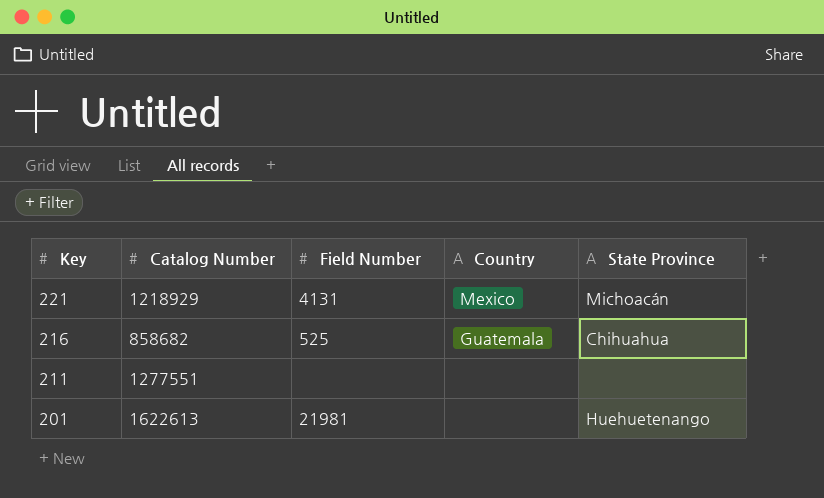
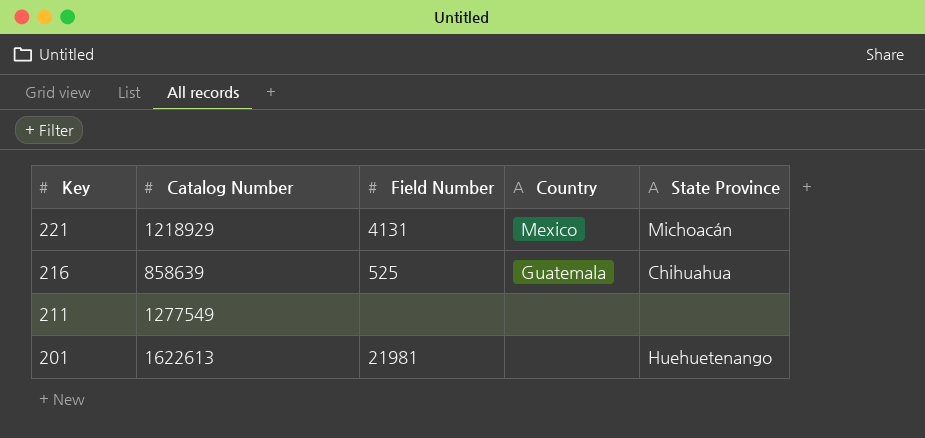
216 | Catalog Number: 858682 -> 858639
211 | Catalog Number: 1277551 -> 1277549

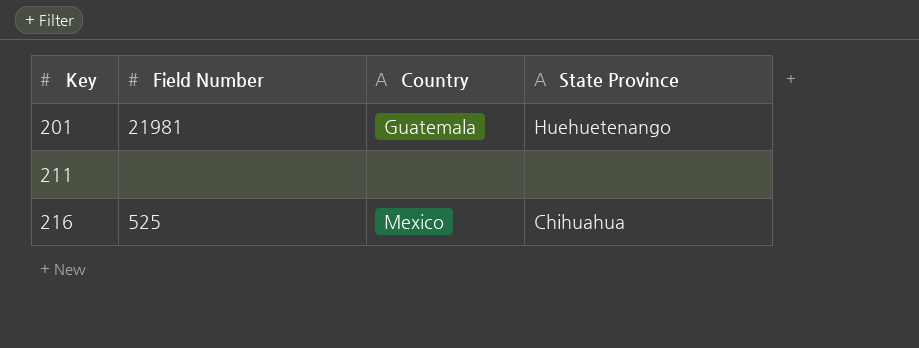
row order: Key descending -> Key ascending
column Catalog Number | position: 2 -> none
row 221: 1218929 | 4131 | Mexico | Michoacán -> none
201 | Country: none -> Guatemala
216 | Country: Guatemala -> Mexico

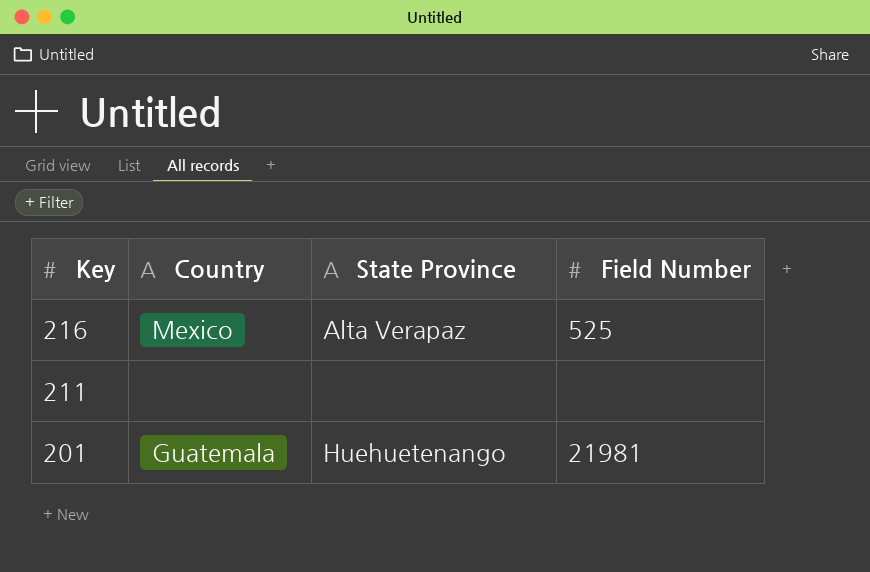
row order: Key ascending -> Key descending
column Field Number | position: 2 -> 4
216 | State Province: Chihuahua -> Alta Verapaz

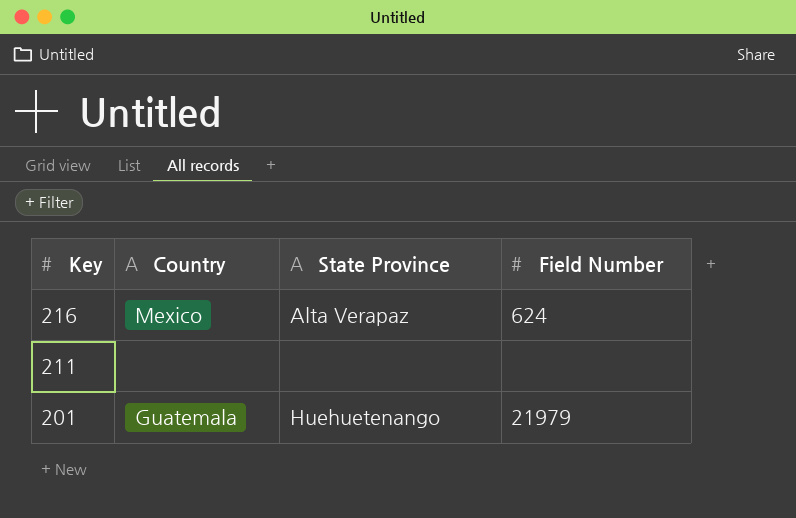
216 | Field Number: 525 -> 624
201 | Field Number: 21981 -> 21979

